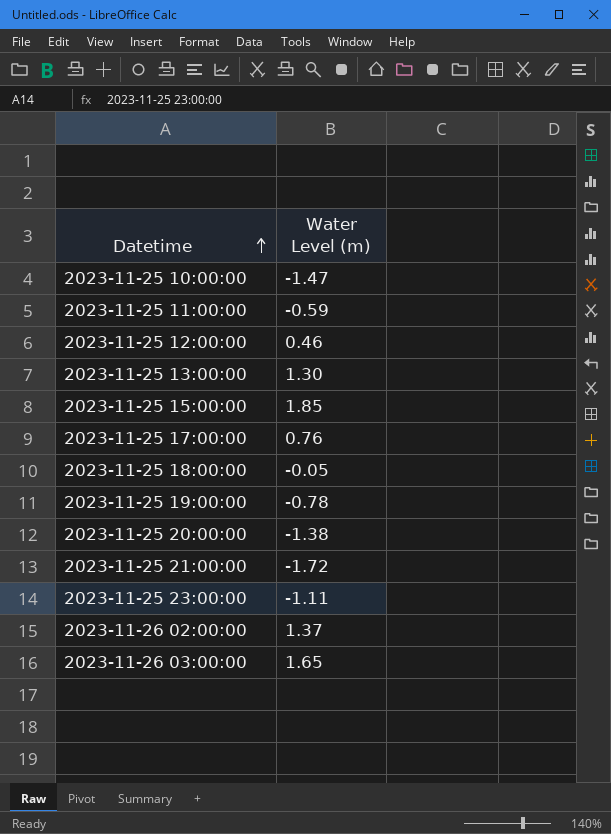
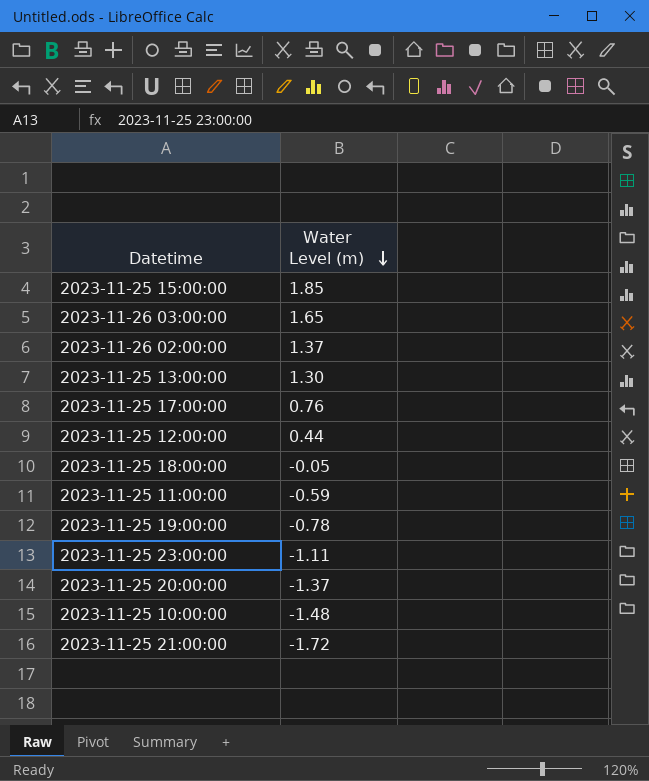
row order: Datetime ascending -> Water Level (m) descending
2023-11-25 12:00:00 | Water Level (m): 0.46 -> 0.44
2023-11-25 20:00:00 | Water Level (m): -1.38 -> -1.37
2023-11-25 10:00:00 | Water Level (m): -1.47 -> -1.48

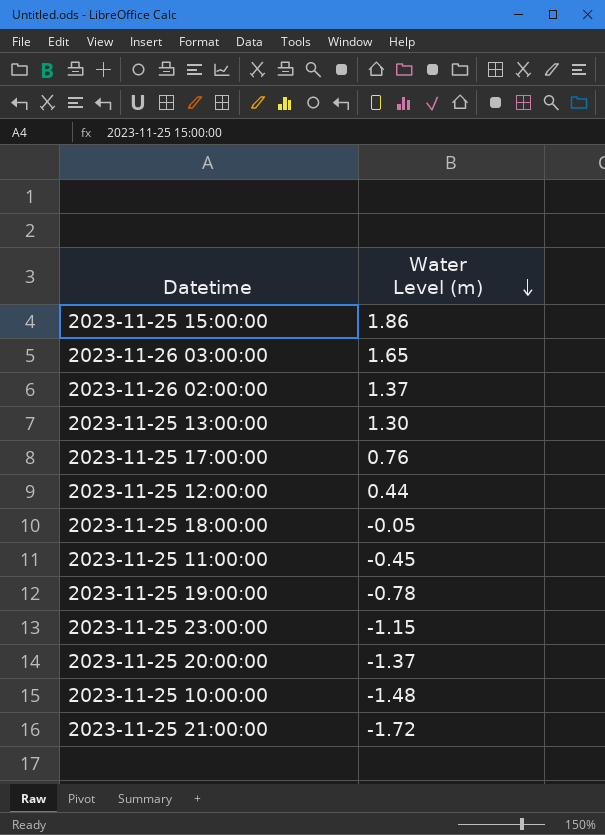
2023-11-25 15:00:00 | Water Level (m): 1.85 -> 1.86
2023-11-25 11:00:00 | Water Level (m): -0.59 -> -0.45
2023-11-25 23:00:00 | Water Level (m): -1.11 -> -1.15

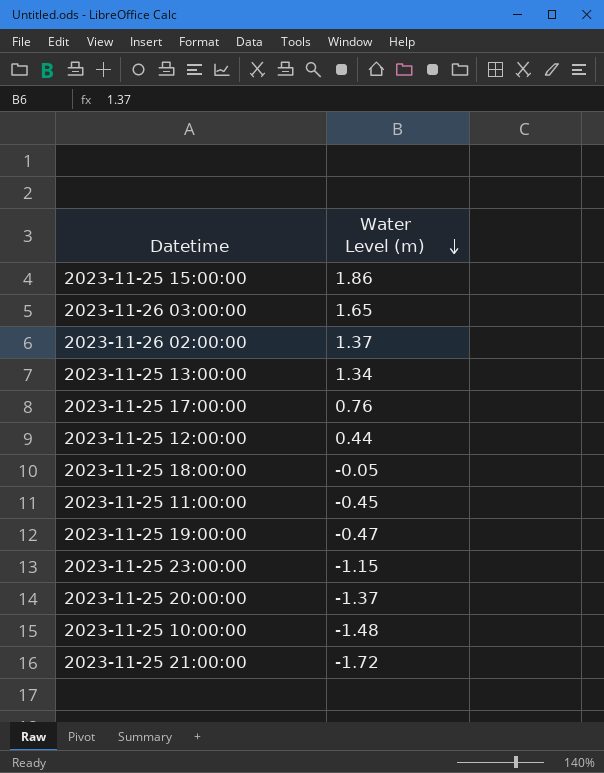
2023-11-25 13:00:00 | Water Level (m): 1.30 -> 1.34
2023-11-25 19:00:00 | Water Level (m): -0.78 -> -0.47

